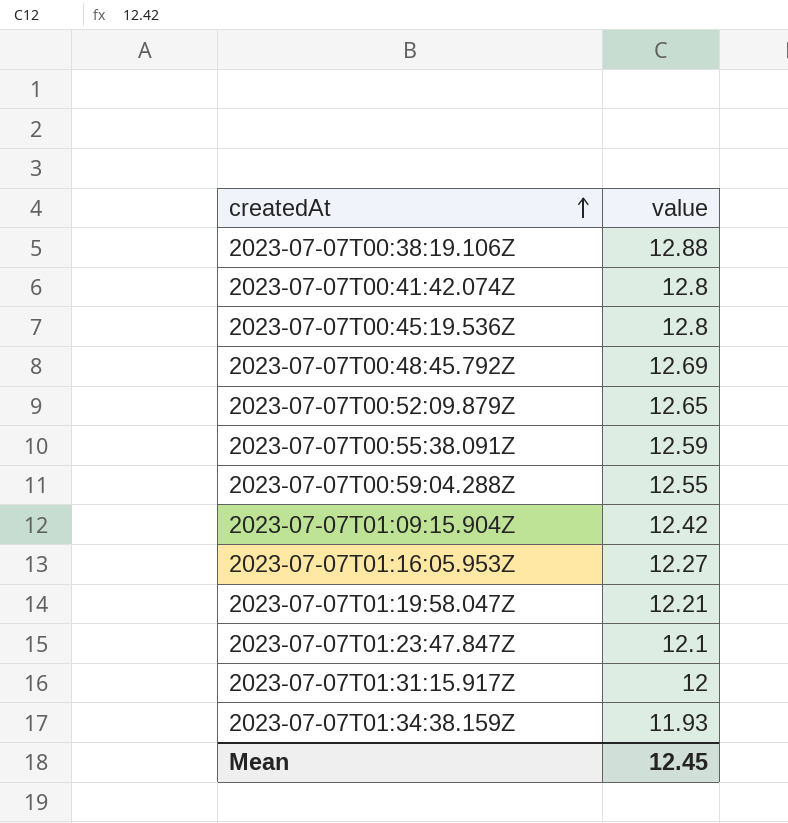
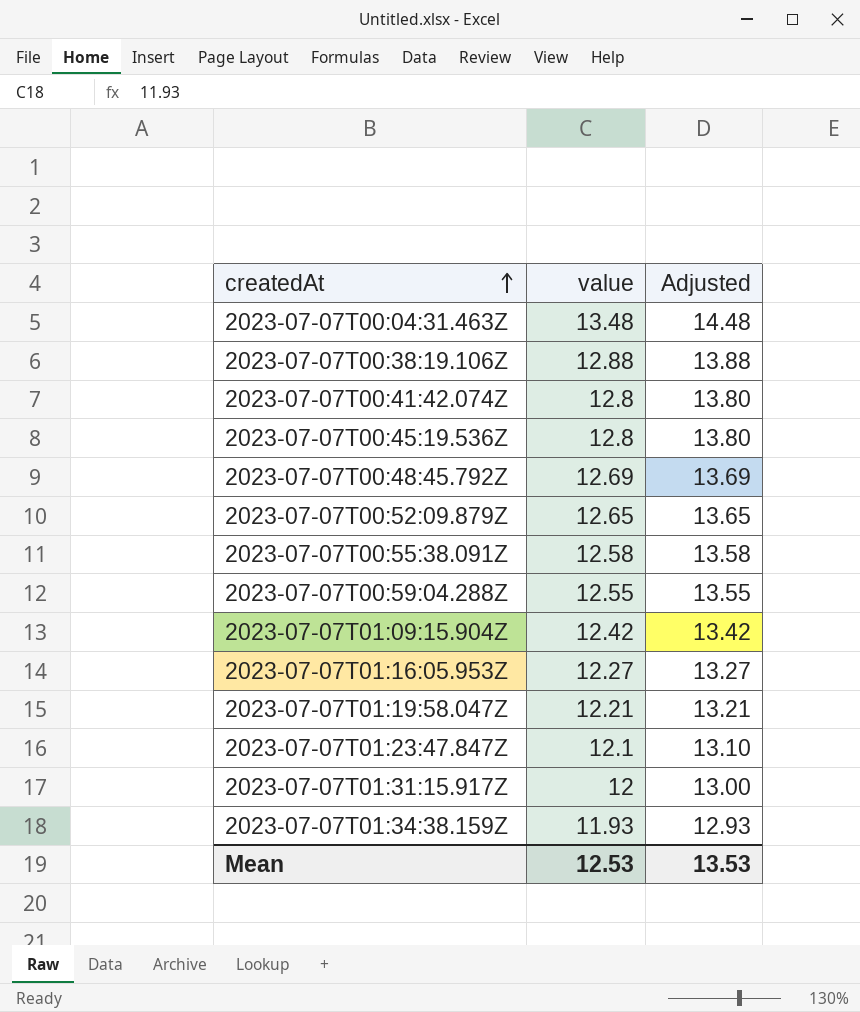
column Adjusted | formula: none -> [value] + 1
row 2023-07-07T00:04:31.463Z: none -> 13.48 | 14.48
2023-07-07T00:55:38.091Z | value: 12.59 -> 12.58
Mean | value: 12.45 -> 12.53

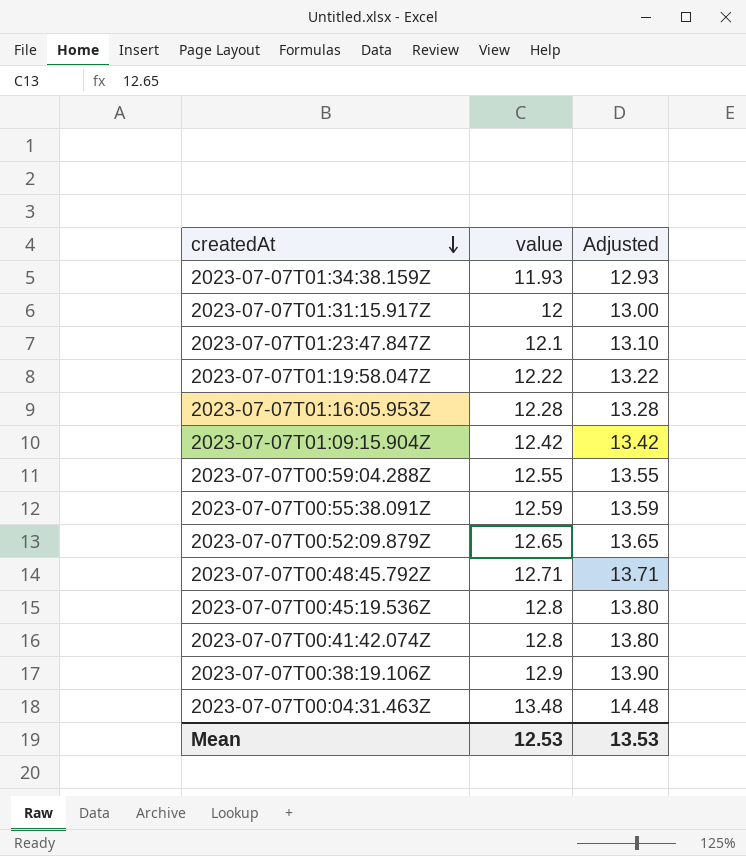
row order: createdAt ascending -> createdAt descending
2023-07-07T01:19:58.047Z | value: 12.21 -> 12.22
2023-07-07T01:19:58.047Z | Adjusted: 13.21 -> 13.22
2023-07-07T01:16:05.953Z | value: 12.27 -> 12.28
2023-07-07T01:16:05.953Z | Adjusted: 13.27 -> 13.28
2023-07-07T00:55:38.091Z | value: 12.58 -> 12.59
2023-07-07T00:55:38.091Z | Adjusted: 13.58 -> 13.59
2023-07-07T00:48:45.792Z | value: 12.69 -> 12.71
2023-07-07T00:48:45.792Z | Adjusted: 13.69 -> 13.71
2023-07-07T00:38:19.106Z | value: 12.88 -> 12.9
2023-07-07T00:38:19.106Z | Adjusted: 13.88 -> 13.90

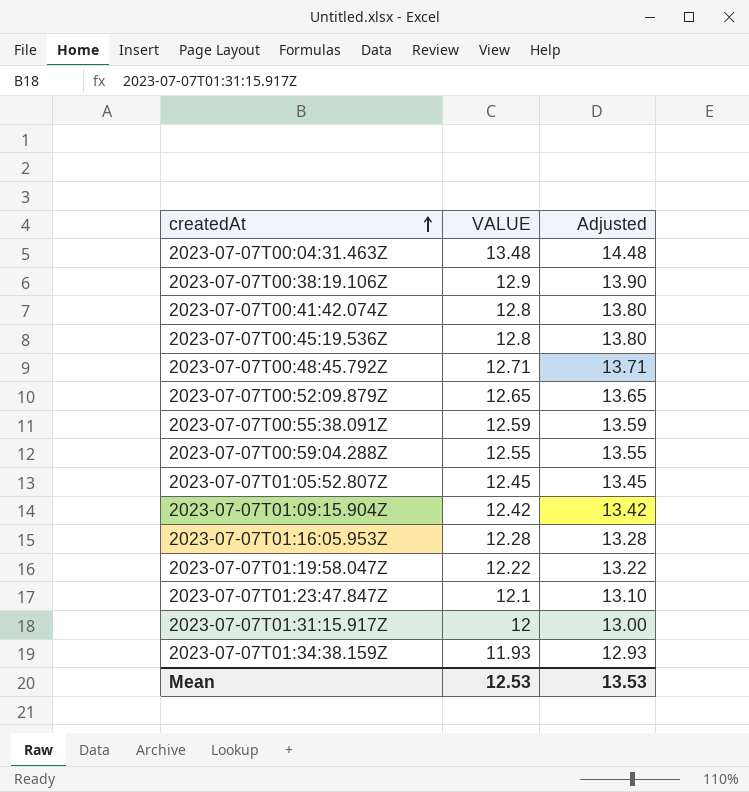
row order: createdAt descending -> createdAt ascending
column name: value -> VALUE
row 2023-07-07T01:05:52.807Z: none -> 12.45 | 13.45

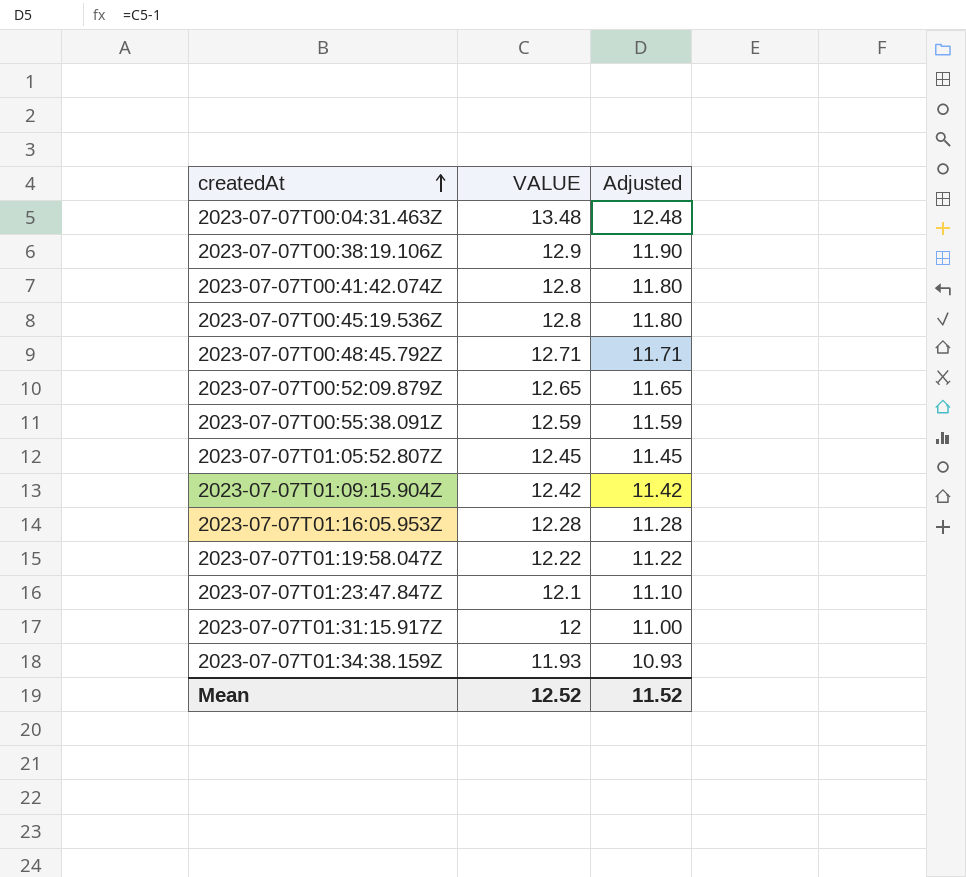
column Adjusted | formula: [VALUE] + 1 -> [VALUE] - 1
row 2023-07-07T00:59:04.288Z: 12.55 | 13.55 -> none
Mean | VALUE: 12.53 -> 12.52
Mean | Adjusted: 13.53 -> 11.52

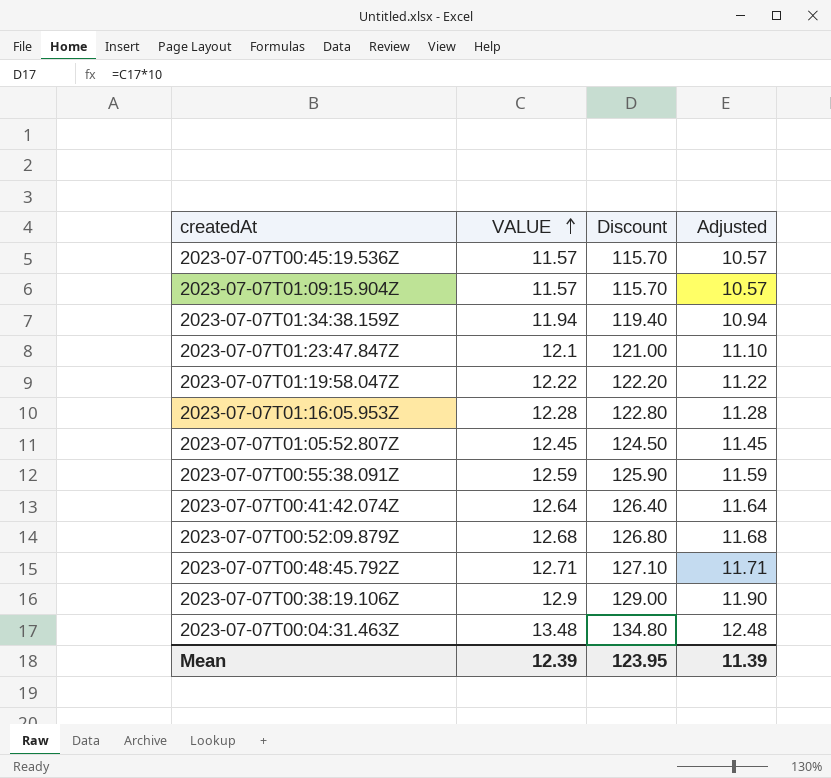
row order: createdAt ascending -> VALUE ascending
column Discount | formula: none -> [VALUE] * 10
row 2023-07-07T01:31:15.917Z: 12 | 11.00 -> none
2023-07-07T00:45:19.536Z | VALUE: 12.8 -> 11.57
2023-07-07T00:45:19.536Z | Adjusted: 11.80 -> 10.57
2023-07-07T01:09:15.904Z | VALUE: 12.42 -> 11.57
2023-07-07T01:09:15.904Z | Adjusted: 11.42 -> 10.57
2023-07-07T01:34:38.159Z | VALUE: 11.93 -> 11.94
2023-07-07T01:34:38.159Z | Adjusted: 10.93 -> 10.94
2023-07-07T00:41:42.074Z | VALUE: 12.8 -> 12.64
2023-07-07T00:41:42.074Z | Adjusted: 11.80 -> 11.64
2023-07-07T00:52:09.879Z | VALUE: 12.65 -> 12.68
2023-07-07T00:52:09.879Z | Adjusted: 11.65 -> 11.68
Mean | VALUE: 12.52 -> 12.39
Mean | Adjusted: 11.52 -> 11.39

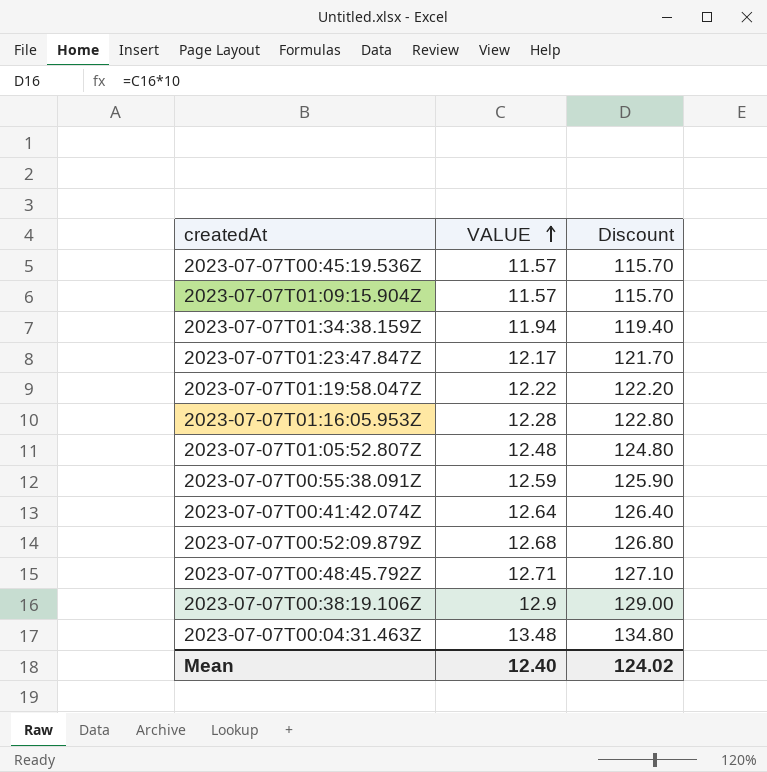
column Adjusted | formula: [VALUE] - 1 -> none
2023-07-07T01:23:47.847Z | VALUE: 12.1 -> 12.17
2023-07-07T01:23:47.847Z | Discount: 121.00 -> 121.70
2023-07-07T01:05:52.807Z | VALUE: 12.45 -> 12.48
2023-07-07T01:05:52.807Z | Discount: 124.50 -> 124.80
Mean | VALUE: 12.39 -> 12.40
Mean | Discount: 123.95 -> 124.02

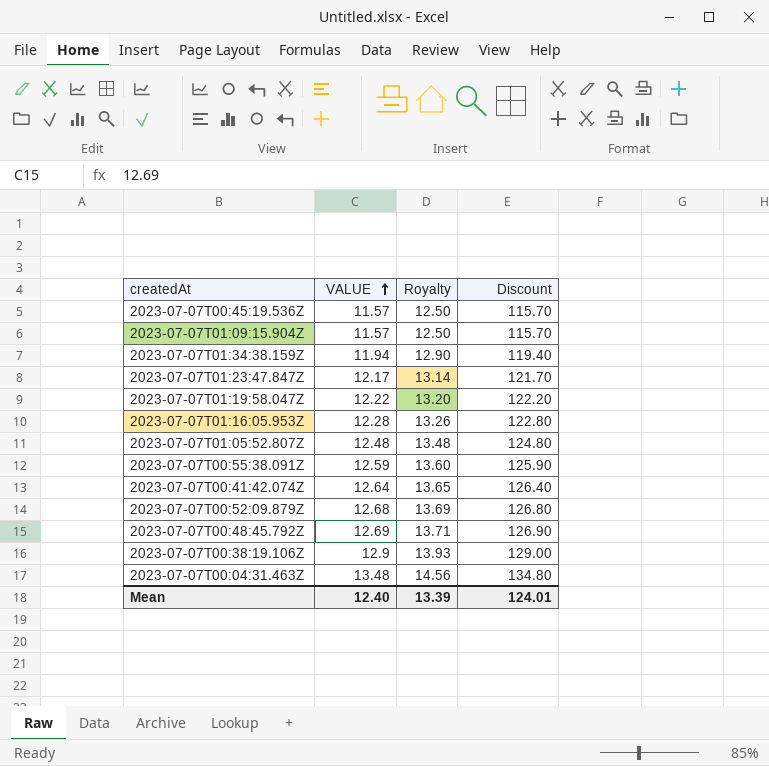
column Royalty | formula: none -> [VALUE] * 1.08
2023-07-07T00:48:45.792Z | VALUE: 12.71 -> 12.69
2023-07-07T00:48:45.792Z | Discount: 127.10 -> 126.90
Mean | Discount: 124.02 -> 124.01

